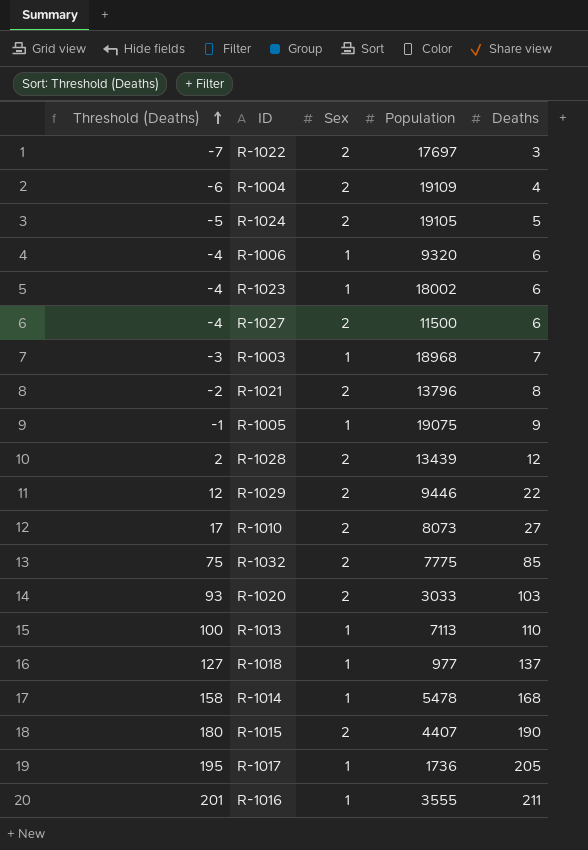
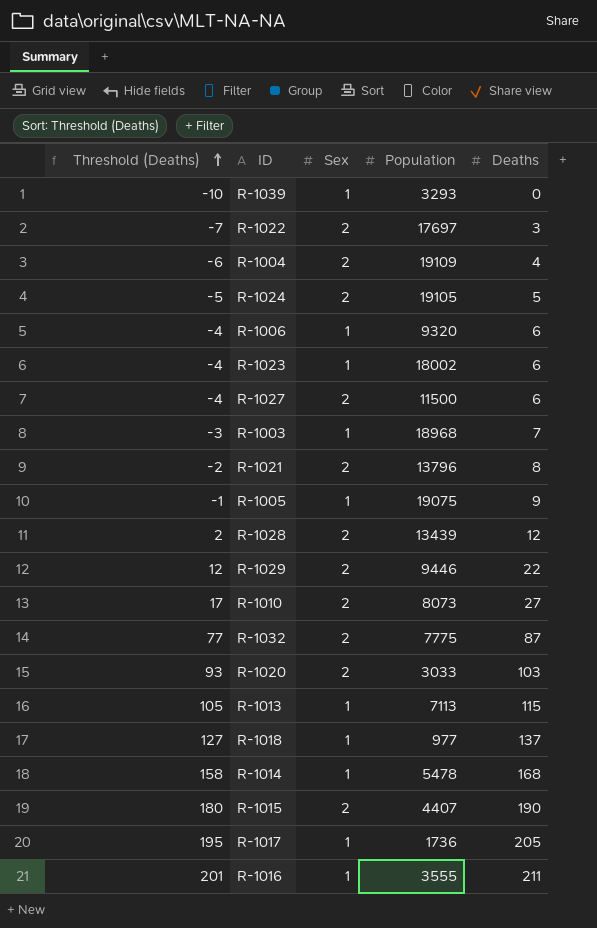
row R-1039: none -> -10 | 1 | 3293 | 0
R-1032 | Threshold (Deaths): 75 -> 77
R-1032 | Deaths: 85 -> 87
R-1013 | Threshold (Deaths): 100 -> 105
R-1013 | Deaths: 110 -> 115

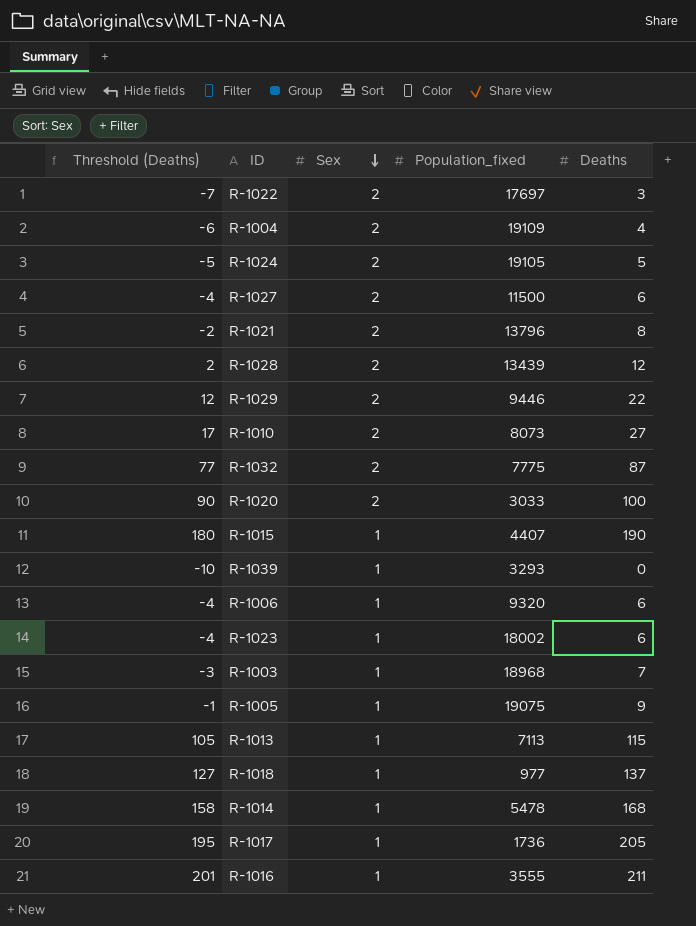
row order: Threshold (Deaths) ascending -> Sex descending
column name: Population -> Population_fixed
R-1020 | Threshold (Deaths): 93 -> 90
R-1020 | Deaths: 103 -> 100
R-1015 | Sex: 2 -> 1

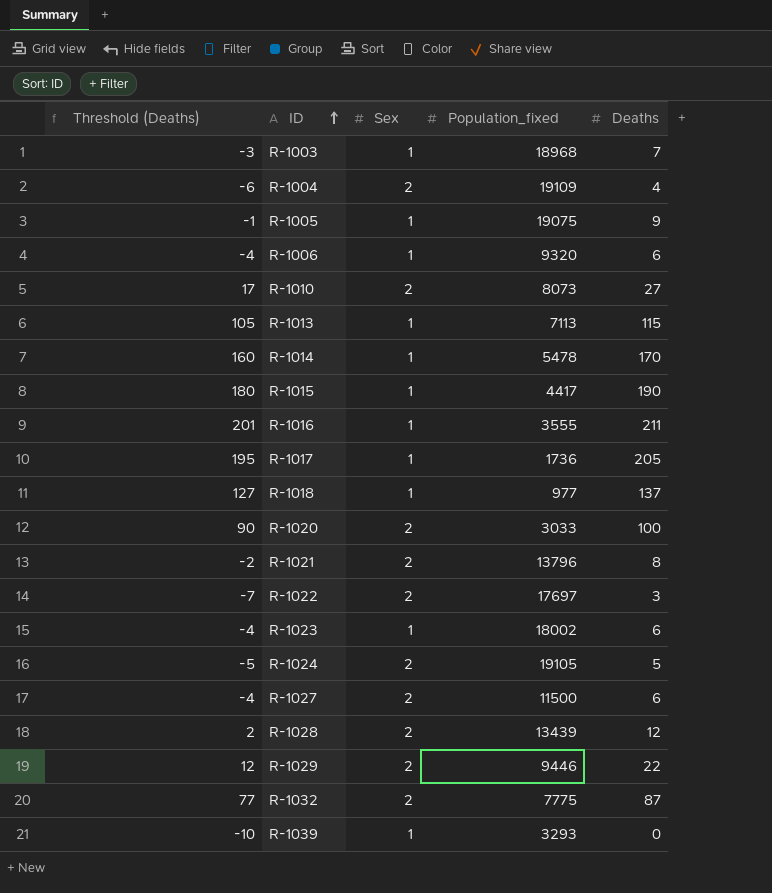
row order: Sex descending -> ID ascending
R-1014 | Threshold (Deaths): 158 -> 160
R-1014 | Deaths: 168 -> 170
R-1015 | Population_fixed: 4407 -> 4417

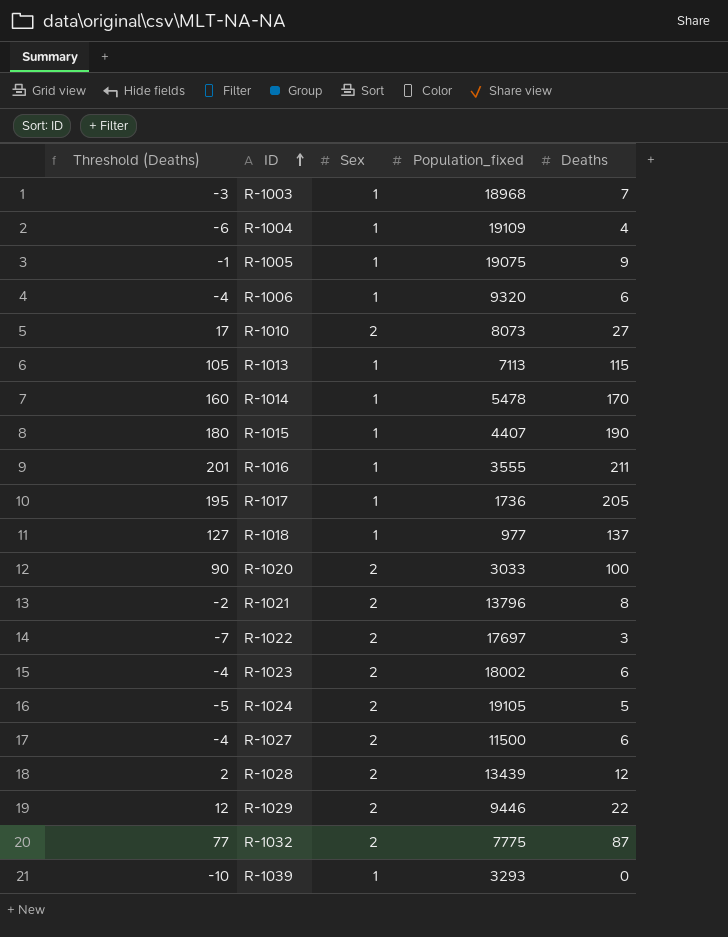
R-1004 | Sex: 2 -> 1
R-1015 | Population_fixed: 4417 -> 4407
R-1023 | Sex: 1 -> 2

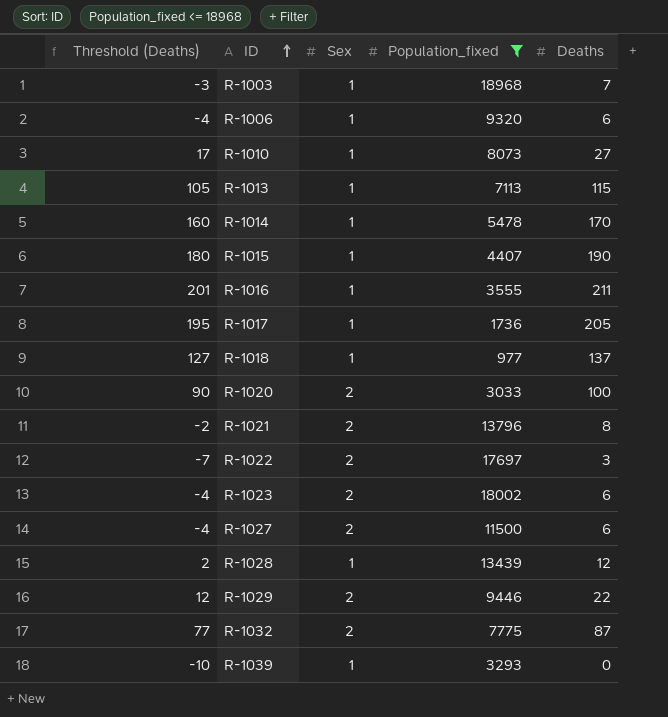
filter: none -> Population_fixed <= 18968
R-1010 | Sex: 2 -> 1
R-1028 | Sex: 2 -> 1

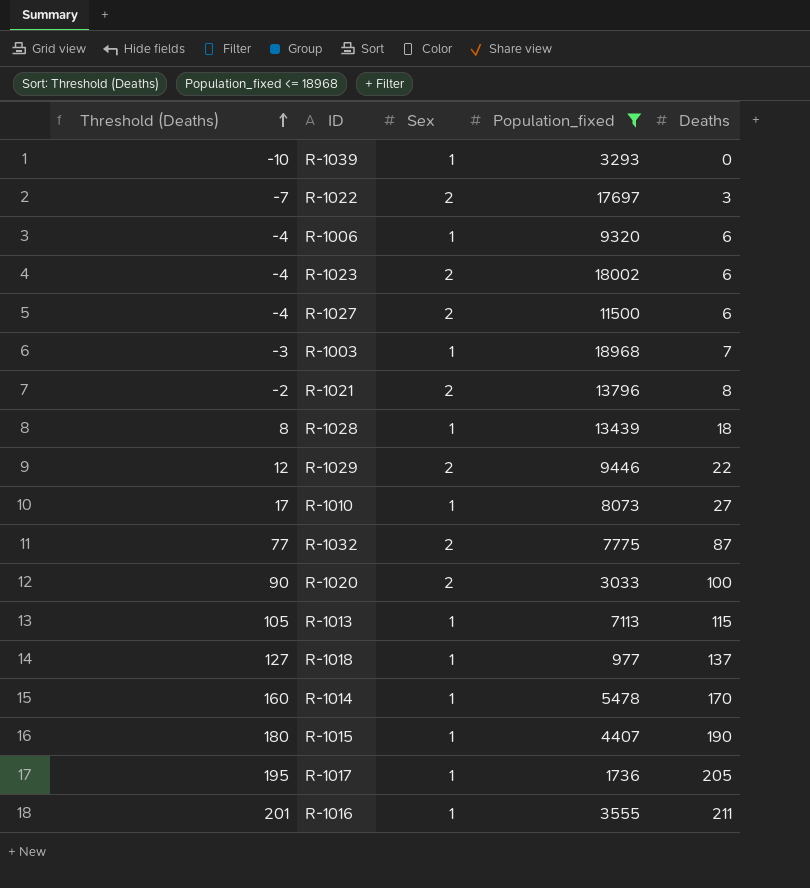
row order: ID ascending -> Threshold (Deaths) ascending
R-1028 | Threshold (Deaths): 2 -> 8
R-1028 | Deaths: 12 -> 18

